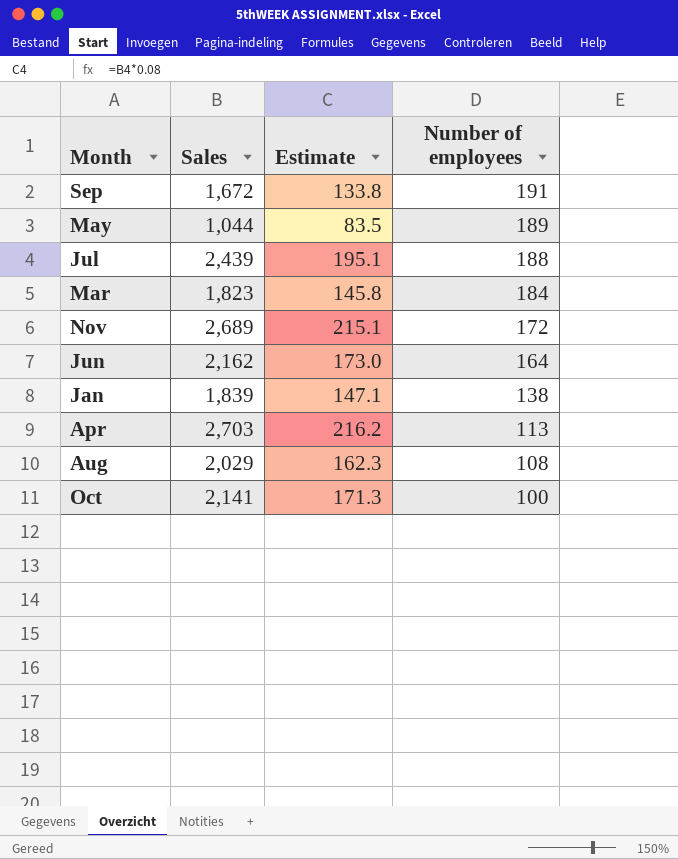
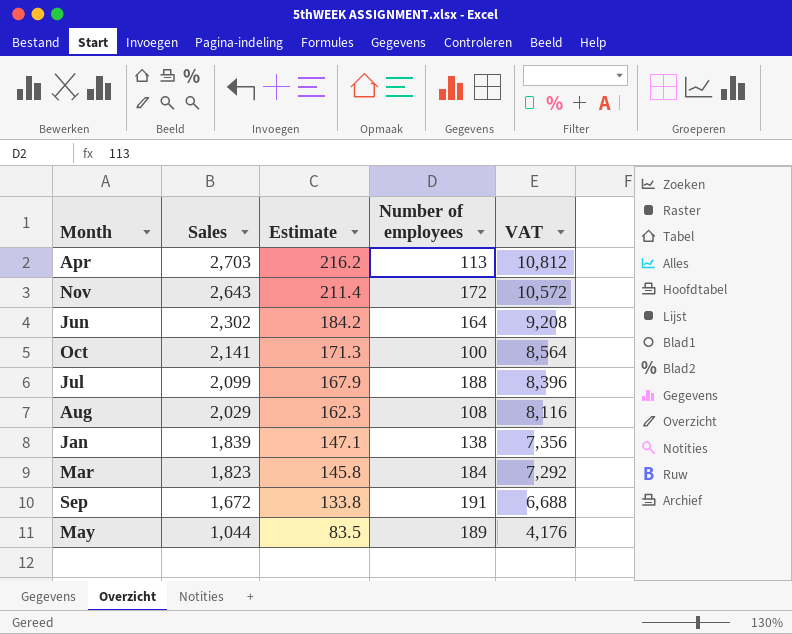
row order: Number of employees descending -> Sales descending
column VAT | formula: none -> [Sales] * 4
Nov | Sales: 2,689 -> 2,643
Nov | Estimate: 215.1 -> 211.4
Jun | Sales: 2,162 -> 2,302
Jun | Estimate: 173.0 -> 184.2
Jul | Sales: 2,439 -> 2,099
Jul | Estimate: 195.1 -> 167.9

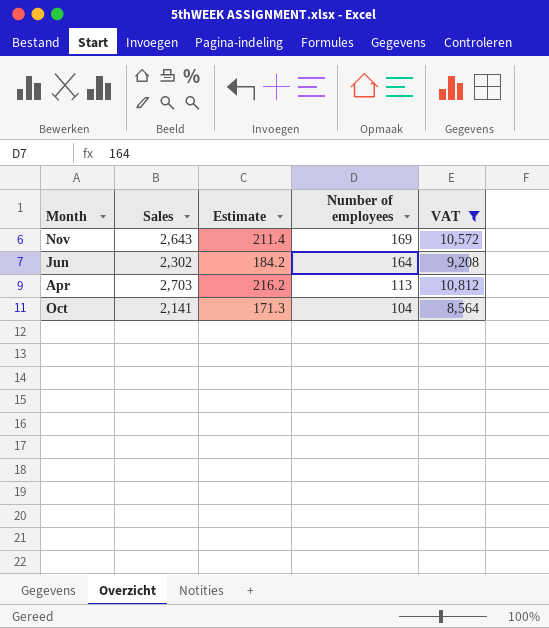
filter: none -> VAT >= 8,564
row order: Sales descending -> Number of employees descending
Nov | Number of employees: 172 -> 169
Oct | Number of employees: 100 -> 104

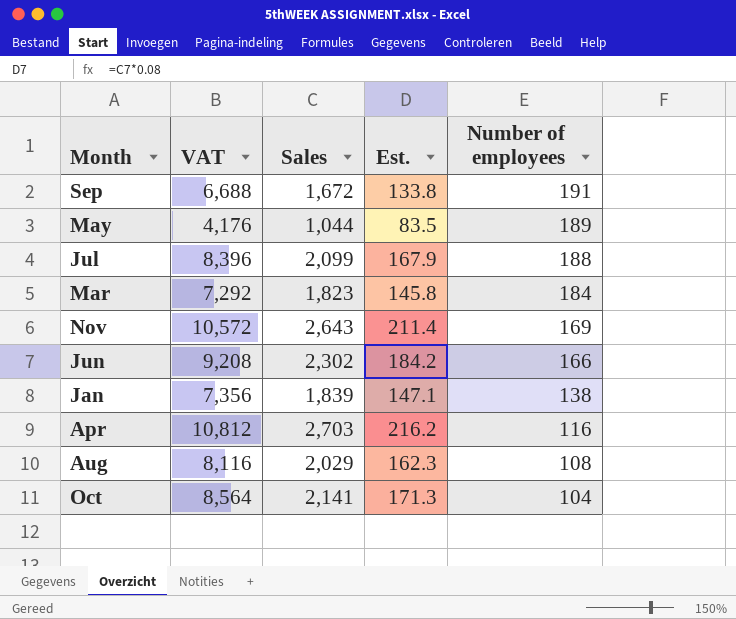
filter: VAT >= 8,564 -> none
column VAT | position: 5 -> 2
column name: Estimate -> Est.
Jun | Number of employees: 164 -> 166
Apr | Number of employees: 113 -> 116

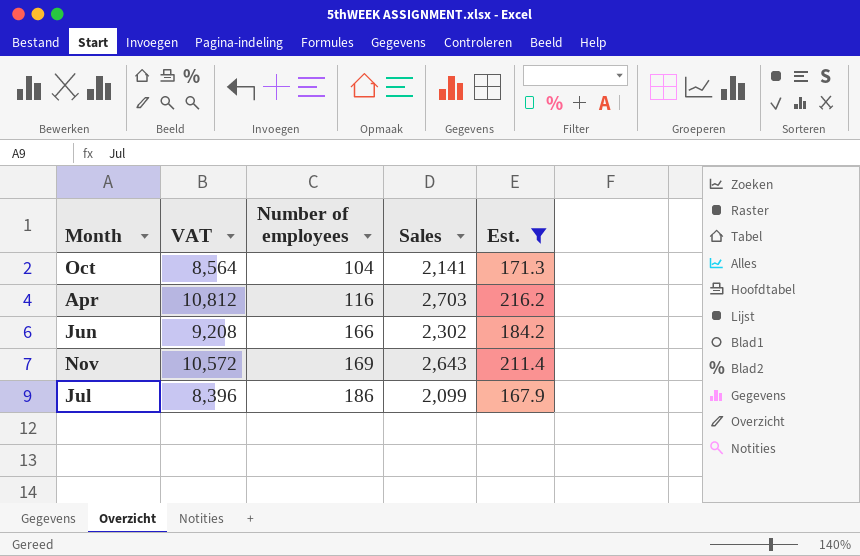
filter: none -> Est. >= 167.9
row order: Number of employees descending -> Number of employees ascending
column Number of employees | position: 5 -> 3
Jul | Number of employees: 188 -> 186

